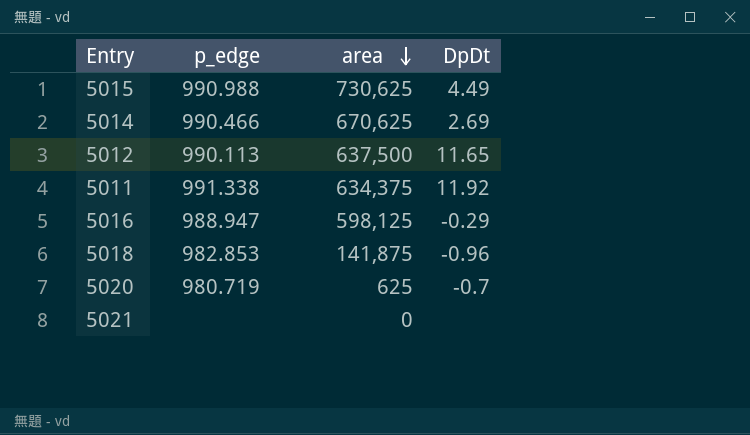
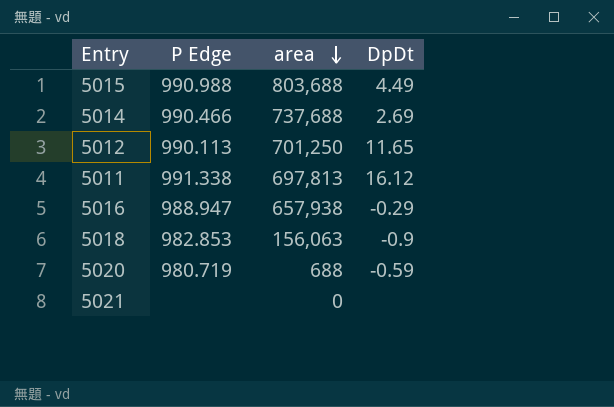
column name: p_edge -> P Edge
5015 | area: 730,625 -> 803,688
5014 | area: 670,625 -> 737,688
5012 | area: 637,500 -> 701,250
5011 | area: 634,375 -> 697,813
5011 | DpDt: 11.92 -> 16.12
5016 | area: 598,125 -> 657,938
5018 | area: 141,875 -> 156,063
5018 | DpDt: -0.96 -> -0.9
5020 | area: 625 -> 688
5020 | DpDt: -0.7 -> -0.59

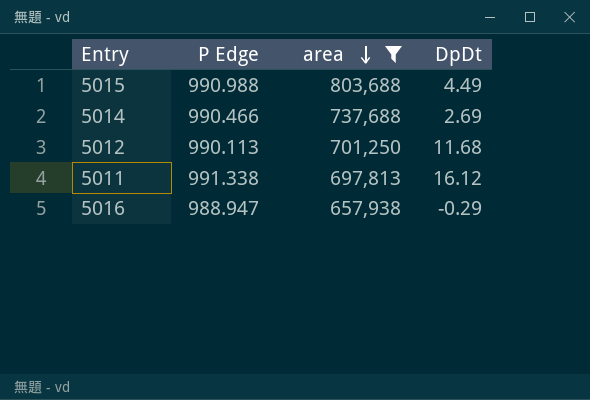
filter: none -> area >= 657,938
5012 | DpDt: 11.65 -> 11.68

